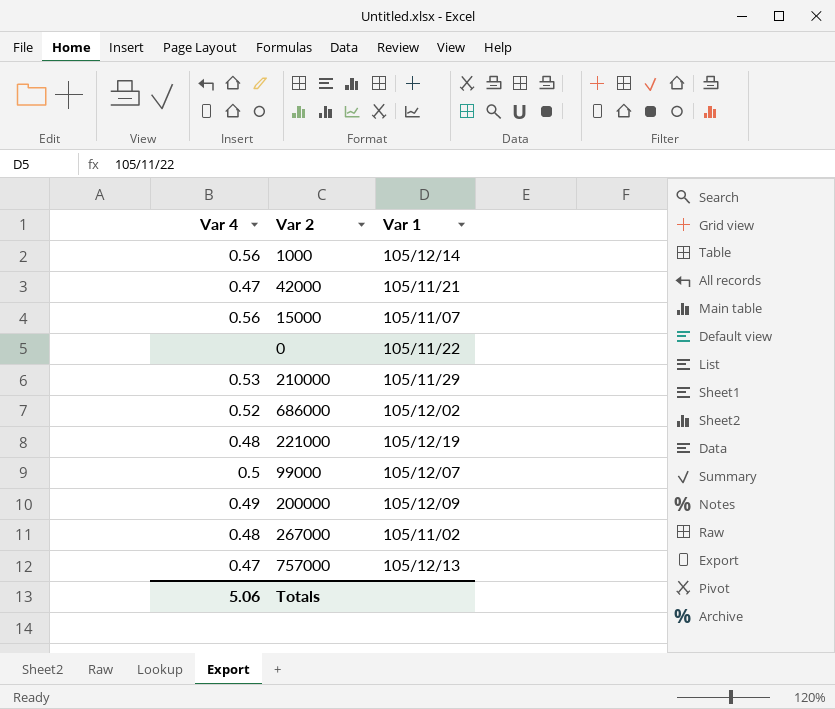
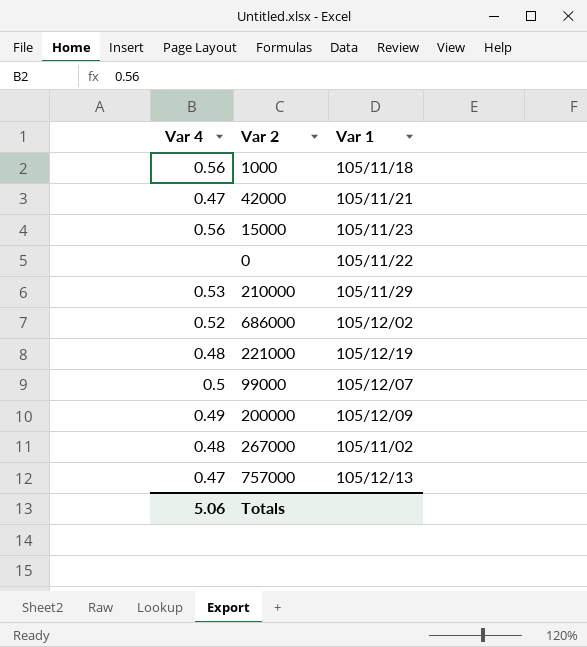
1000 | Var 1: 105/12/14 -> 105/11/18
15000 | Var 1: 105/11/07 -> 105/11/23

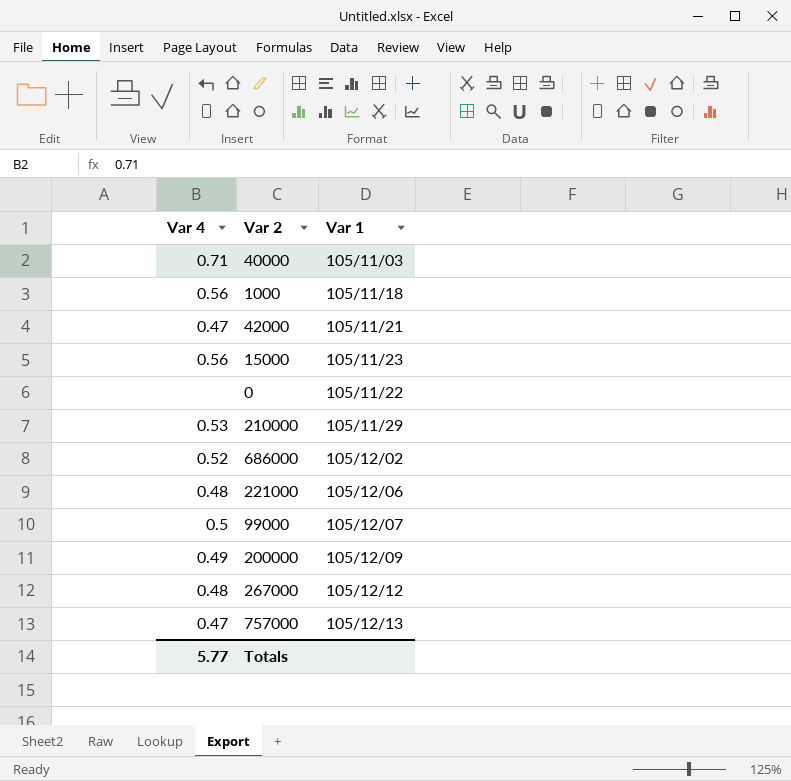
row 40000: none -> 0.71 | 105/11/03
221000 | Var 1: 105/12/19 -> 105/12/06
267000 | Var 1: 105/11/02 -> 105/12/12
Totals | Var 4: 5.06 -> 5.77

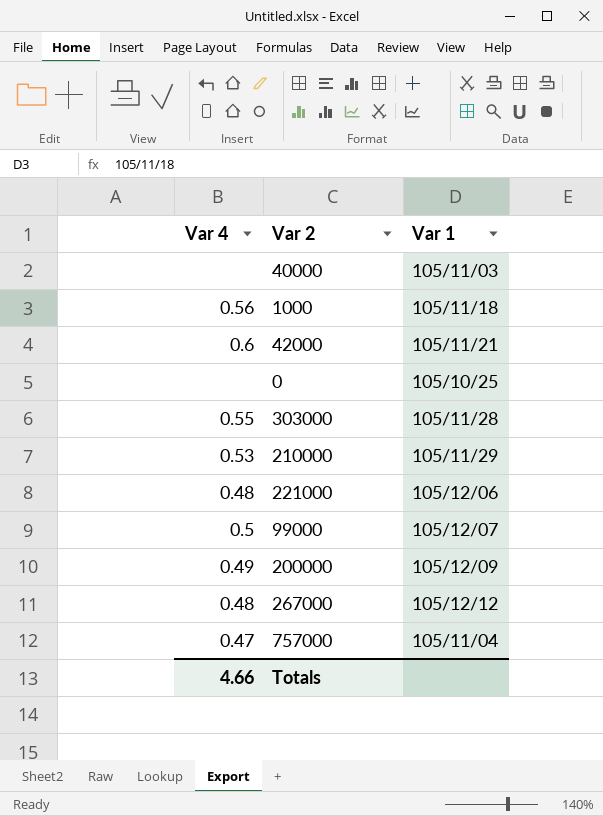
row 15000: 0.56 | 105/11/23 -> none
row 686000: 0.52 | 105/12/02 -> none
40000 | Var 4: 0.71 -> none
42000 | Var 4: 0.47 -> 0.6
0 | Var 1: 105/11/22 -> 105/10/25
row 303000: none -> 0.55 | 105/11/28
757000 | Var 1: 105/12/13 -> 105/11/04
Totals | Var 4: 5.77 -> 4.66

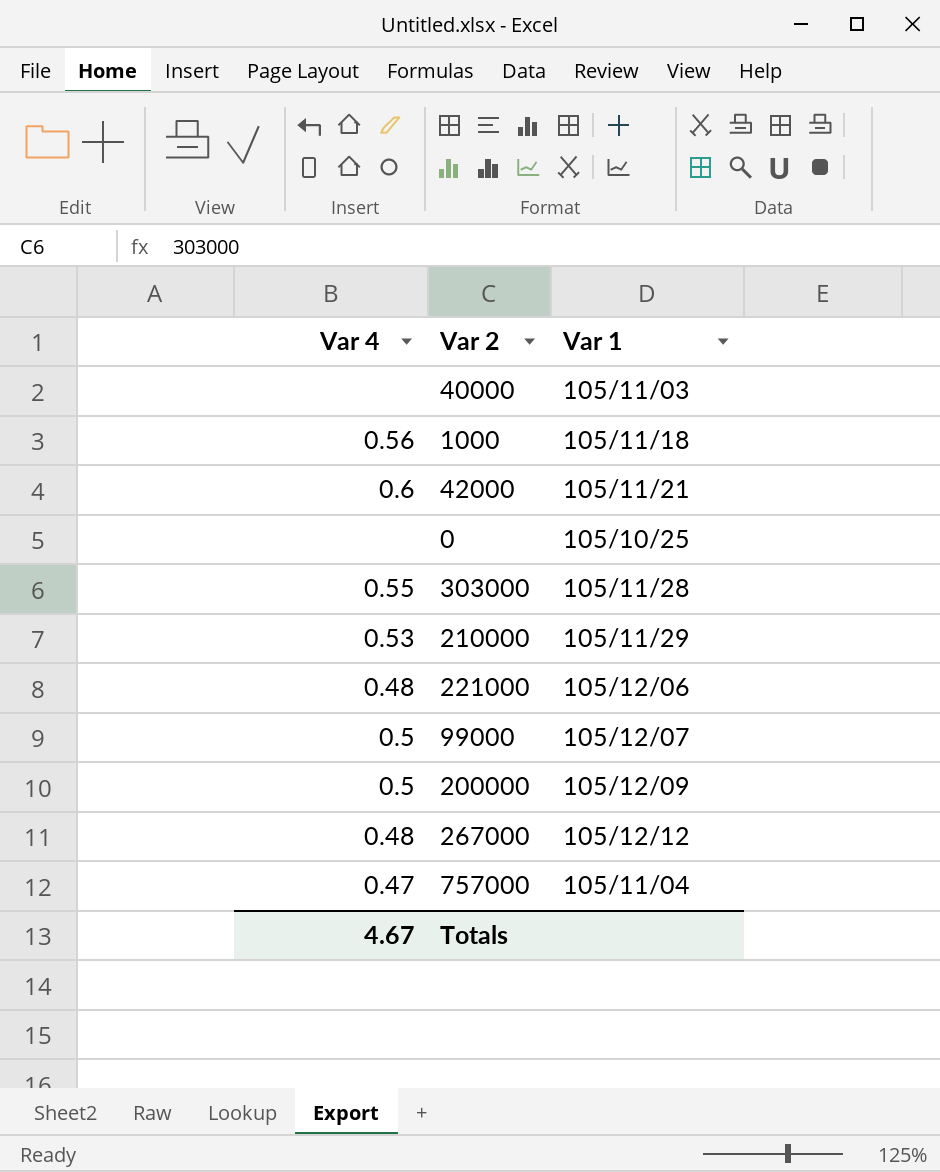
200000 | Var 4: 0.49 -> 0.5
Totals | Var 4: 4.66 -> 4.67

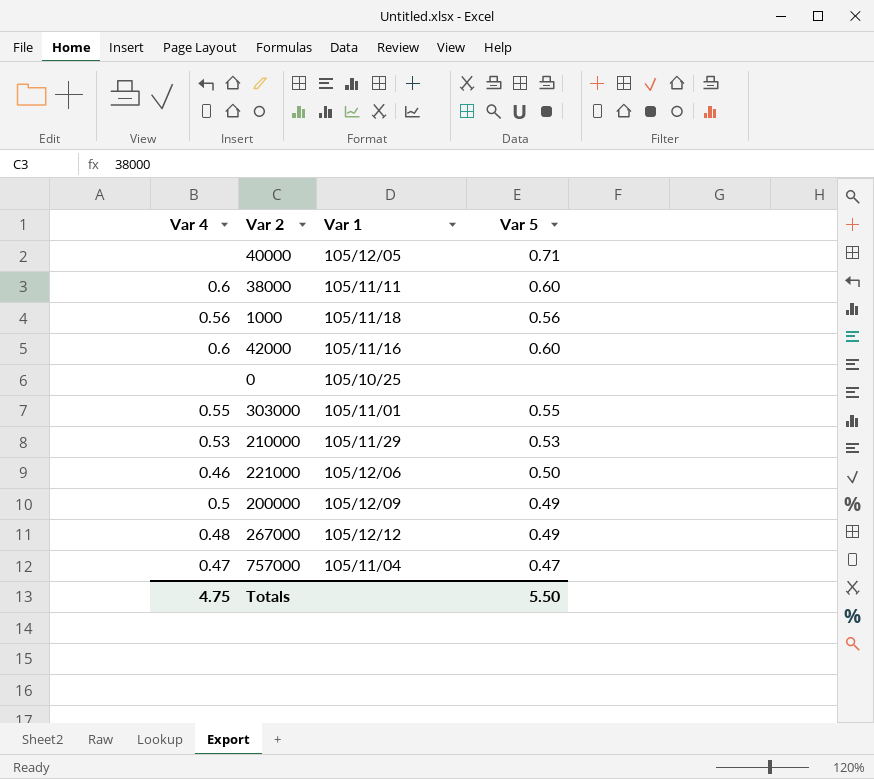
column Var 5 | position: none -> 4
row 99000: 0.5 | 105/12/07 -> none
40000 | Var 1: 105/11/03 -> 105/12/05
row 38000: none -> 0.6 | 105/11/11 | 0.60
42000 | Var 1: 105/11/21 -> 105/11/16
303000 | Var 1: 105/11/28 -> 105/11/01
221000 | Var 4: 0.48 -> 0.46
Totals | Var 4: 4.67 -> 4.75

